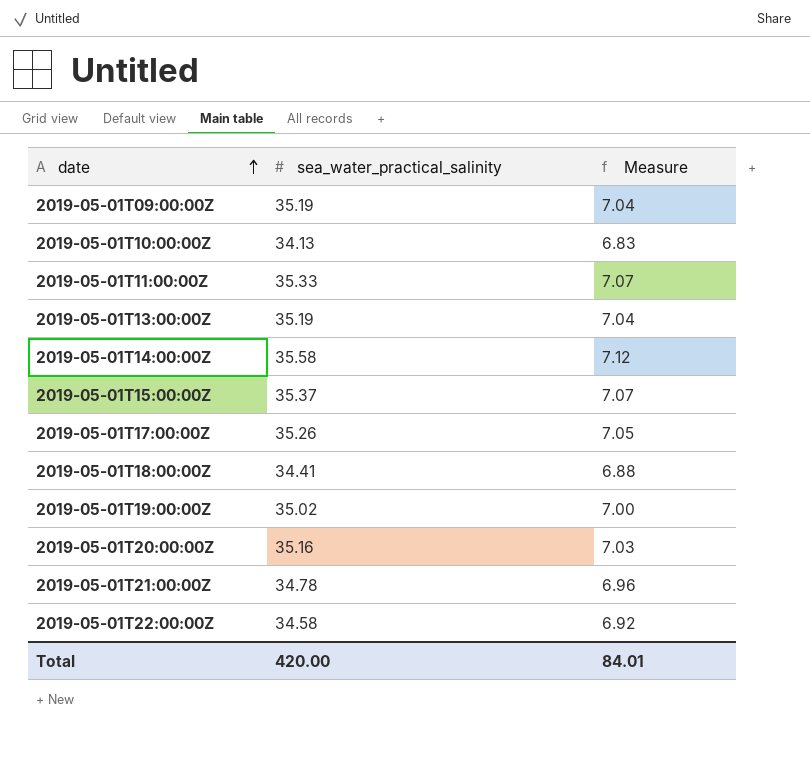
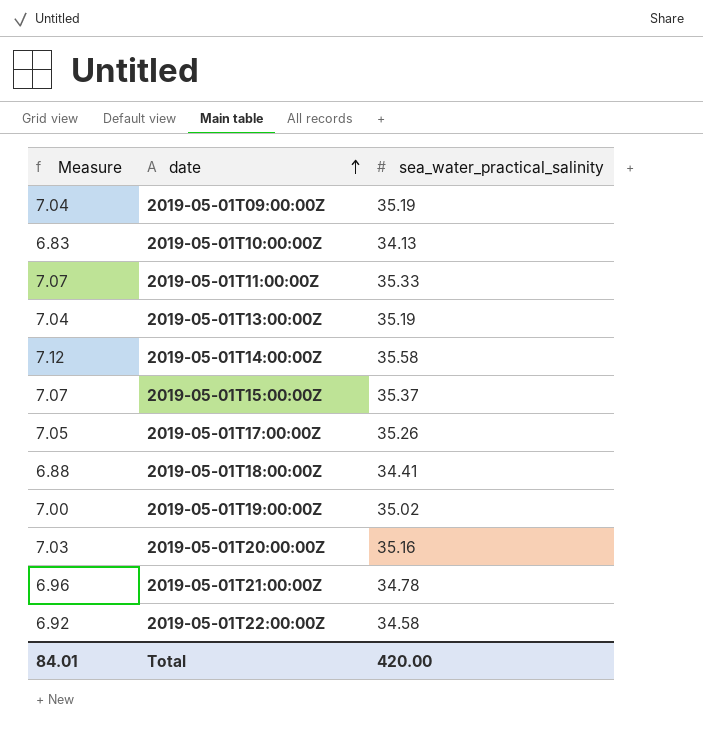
column Measure | position: 3 -> 1

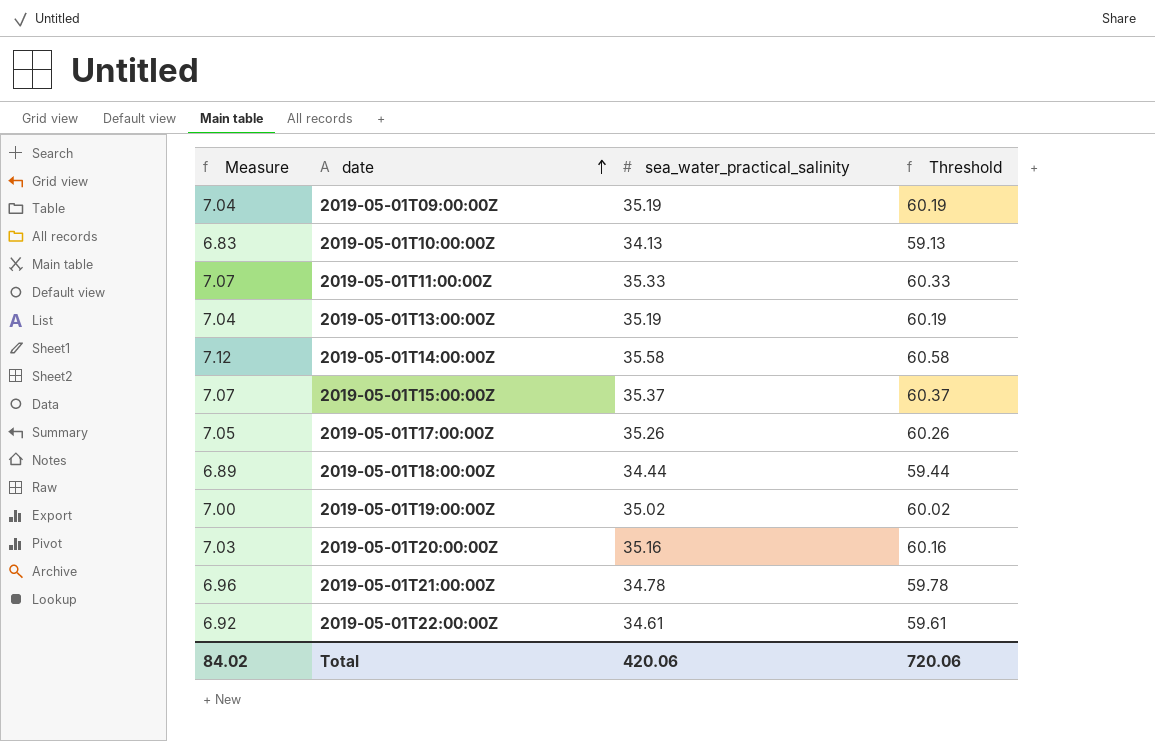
column Threshold | formula: none -> [sea_water_practical_salinity] + 25
2019-05-01T18:00:00Z | Measure: 6.88 -> 6.89
2019-05-01T18:00:00Z | sea_water_practical_salinity: 34.41 -> 34.44
2019-05-01T22:00:00Z | sea_water_practical_salinity: 34.58 -> 34.61
Total | Measure: 84.01 -> 84.02
Total | sea_water_practical_salinity: 420.00 -> 420.06

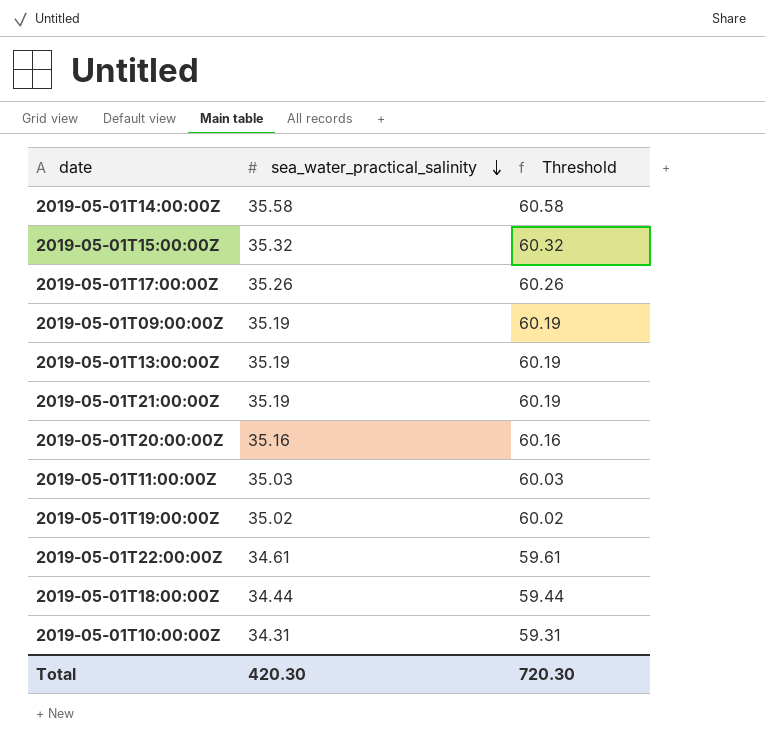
row order: date ascending -> sea_water_practical_salinity descending
column Measure | formula: [sea_water_practical_salinity] * 0.2 -> none
2019-05-01T15:00:00Z | sea_water_practical_salinity: 35.37 -> 35.32
2019-05-01T15:00:00Z | Threshold: 60.37 -> 60.32
2019-05-01T21:00:00Z | sea_water_practical_salinity: 34.78 -> 35.19
2019-05-01T21:00:00Z | Threshold: 59.78 -> 60.19
2019-05-01T11:00:00Z | sea_water_practical_salinity: 35.33 -> 35.03
2019-05-01T11:00:00Z | Threshold: 60.33 -> 60.03
2019-05-01T10:00:00Z | sea_water_practical_salinity: 34.13 -> 34.31
2019-05-01T10:00:00Z | Threshold: 59.13 -> 59.31
Total | sea_water_practical_salinity: 420.06 -> 420.30
Total | Threshold: 720.06 -> 720.30

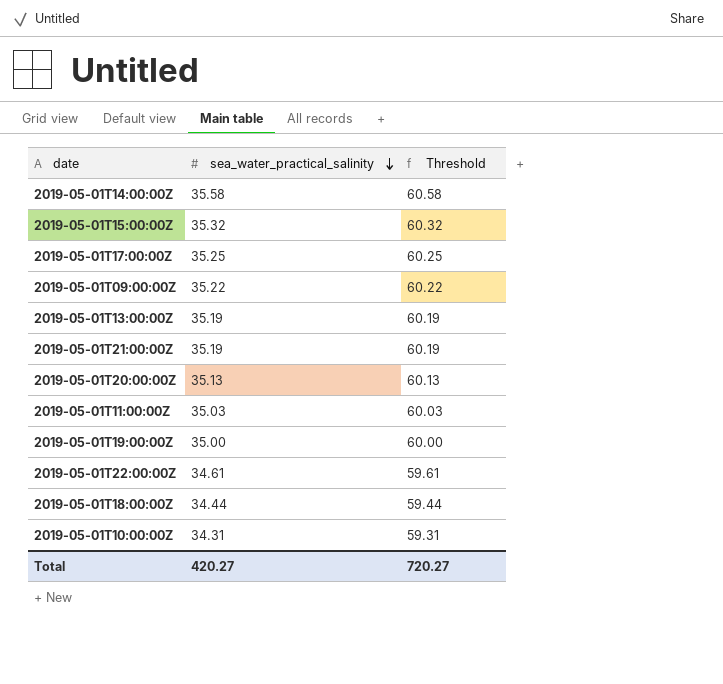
2019-05-01T17:00:00Z | sea_water_practical_salinity: 35.26 -> 35.25
2019-05-01T17:00:00Z | Threshold: 60.26 -> 60.25
2019-05-01T09:00:00Z | sea_water_practical_salinity: 35.19 -> 35.22
2019-05-01T09:00:00Z | Threshold: 60.19 -> 60.22
2019-05-01T20:00:00Z | sea_water_practical_salinity: 35.16 -> 35.13
2019-05-01T20:00:00Z | Threshold: 60.16 -> 60.13
2019-05-01T19:00:00Z | sea_water_practical_salinity: 35.02 -> 35.00
2019-05-01T19:00:00Z | Threshold: 60.02 -> 60.00
Total | sea_water_practical_salinity: 420.30 -> 420.27
Total | Threshold: 720.30 -> 720.27

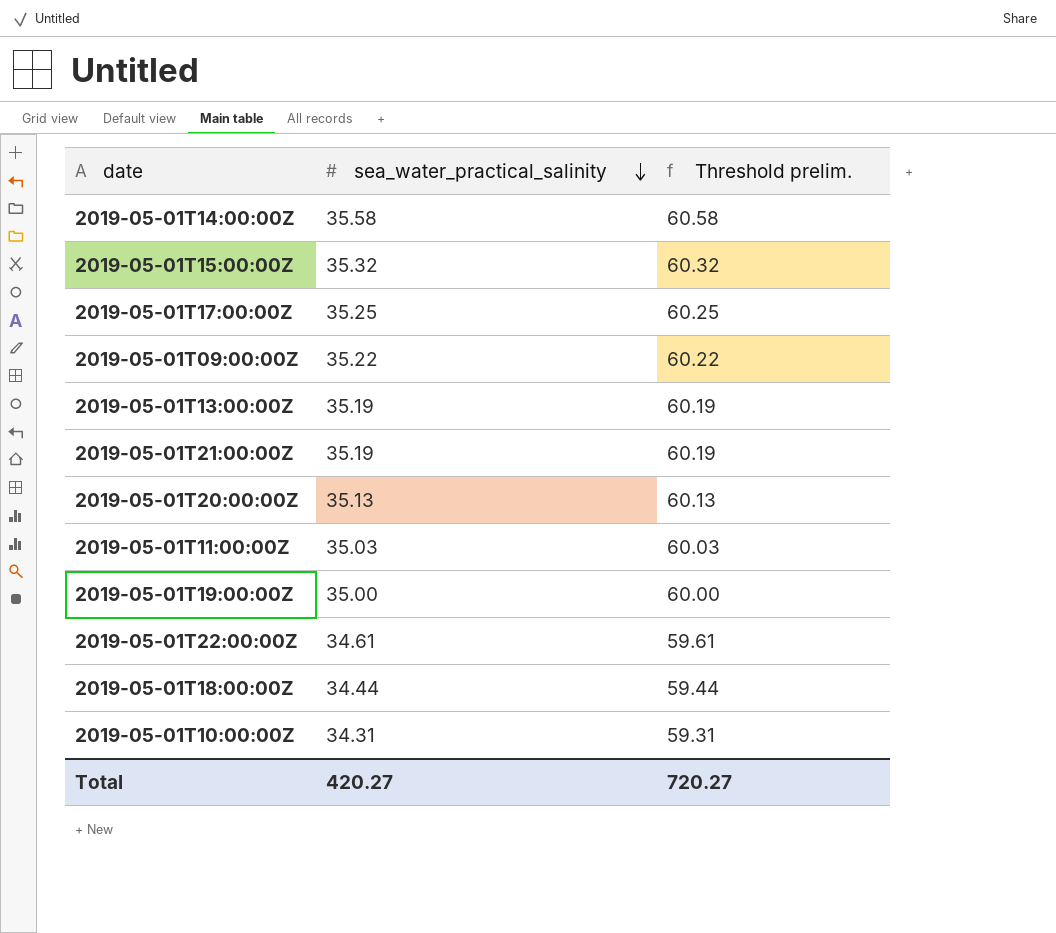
column name: Threshold -> Threshold prelim.

